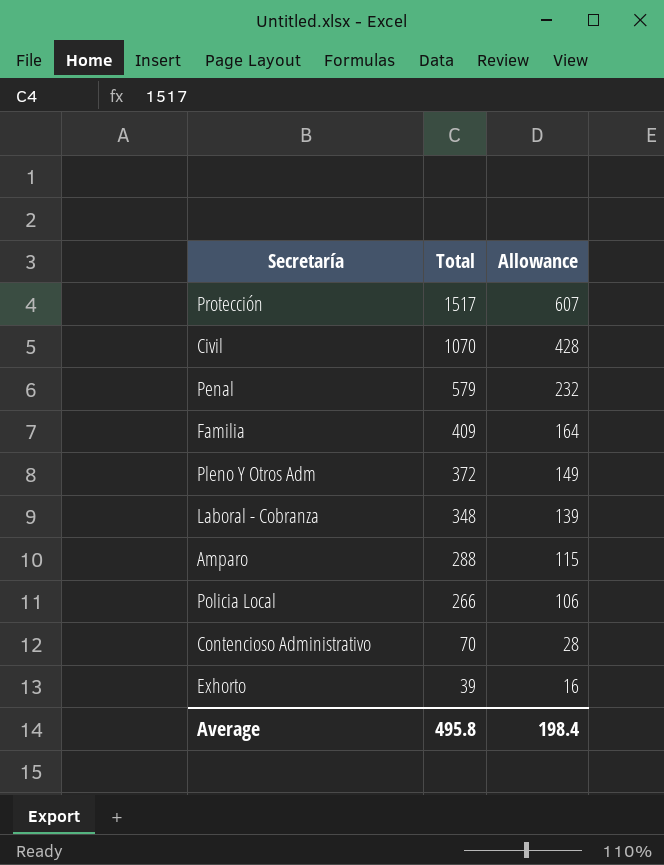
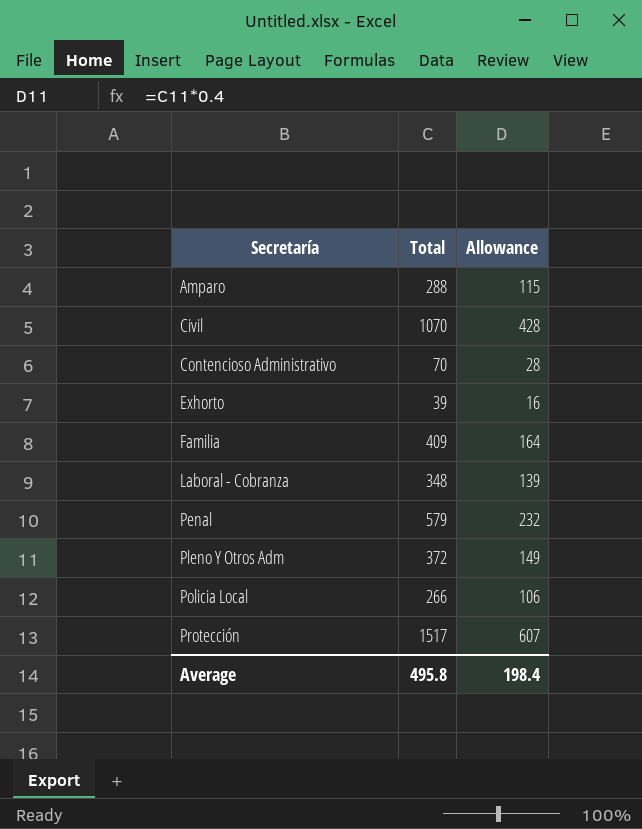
row order: Total descending -> Secretaría ascending

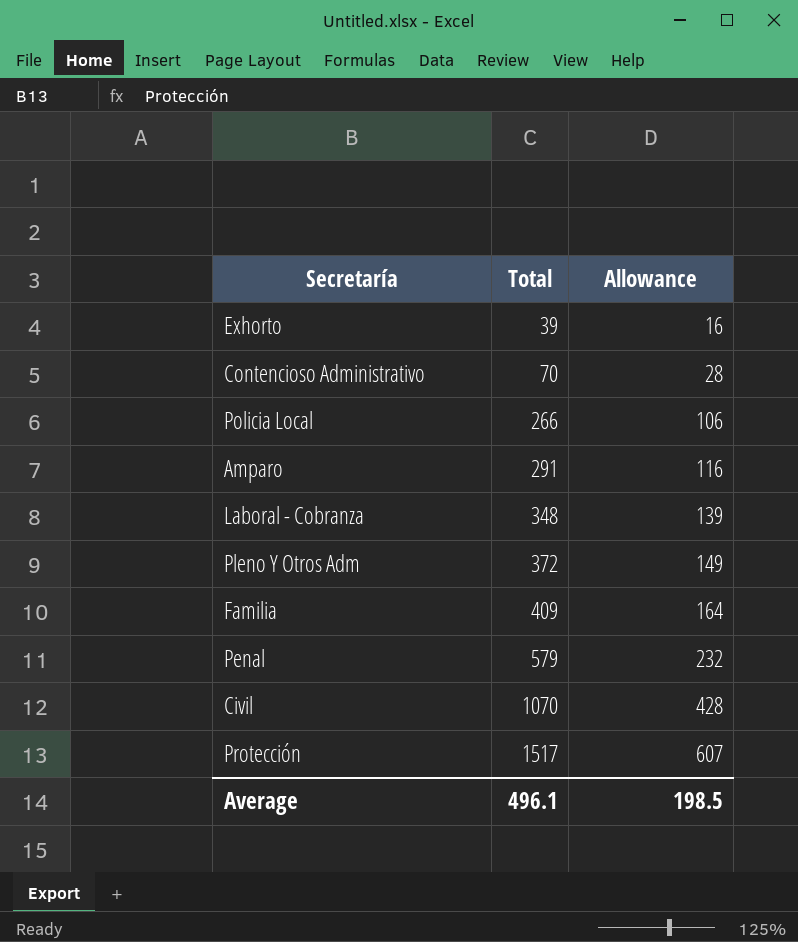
row order: Secretaría ascending -> Total ascending
Amparo | Total: 288 -> 291
Amparo | Allowance: 115 -> 116
Average | Total: 495.8 -> 496.1
Average | Allowance: 198.4 -> 198.5

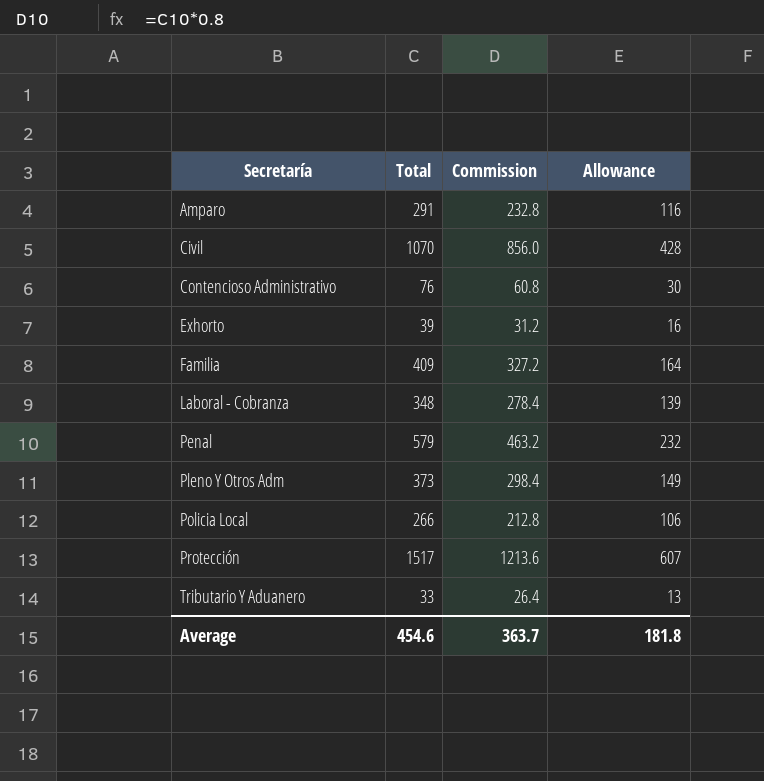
row order: Total ascending -> Secretaría ascending
column Commission | formula: none -> [Total] * 0.8
Contencioso Administrativo | Total: 70 -> 76
Contencioso Administrativo | Allowance: 28 -> 30
Pleno Y Otros Adm | Total: 372 -> 373
row Tributario Y Aduanero: none -> 33 | 26.4 | 13
Average | Total: 496.1 -> 454.6
Average | Allowance: 198.5 -> 181.8

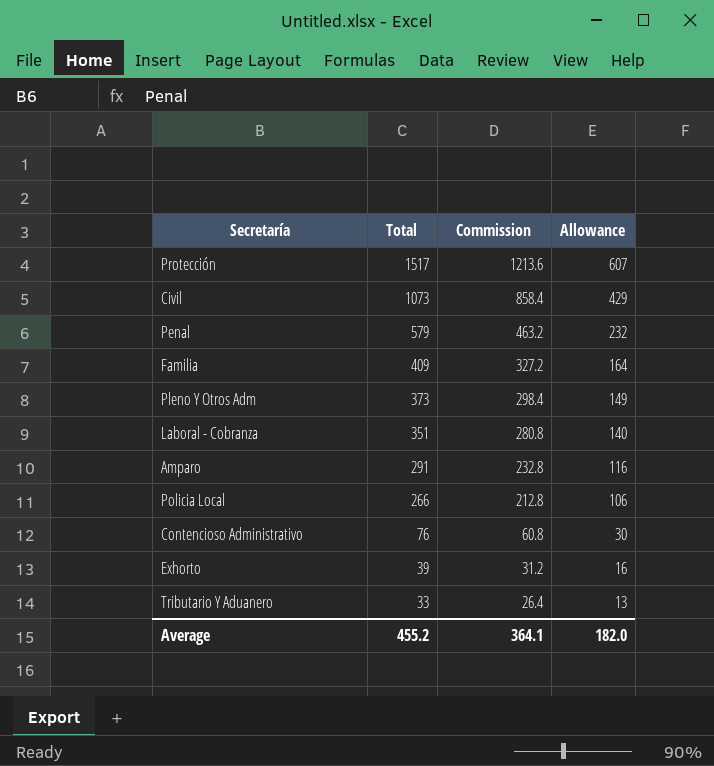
row order: Secretaría ascending -> Total descending
Civil | Total: 1070 -> 1073
Civil | Commission: 856.0 -> 858.4
Civil | Allowance: 428 -> 429
Laboral - Cobranza | Total: 348 -> 351
Laboral - Cobranza | Commission: 278.4 -> 280.8
Laboral - Cobranza | Allowance: 139 -> 140
Average | Total: 454.6 -> 455.2
Average | Commission: 363.7 -> 364.1
Average | Allowance: 181.8 -> 182.0

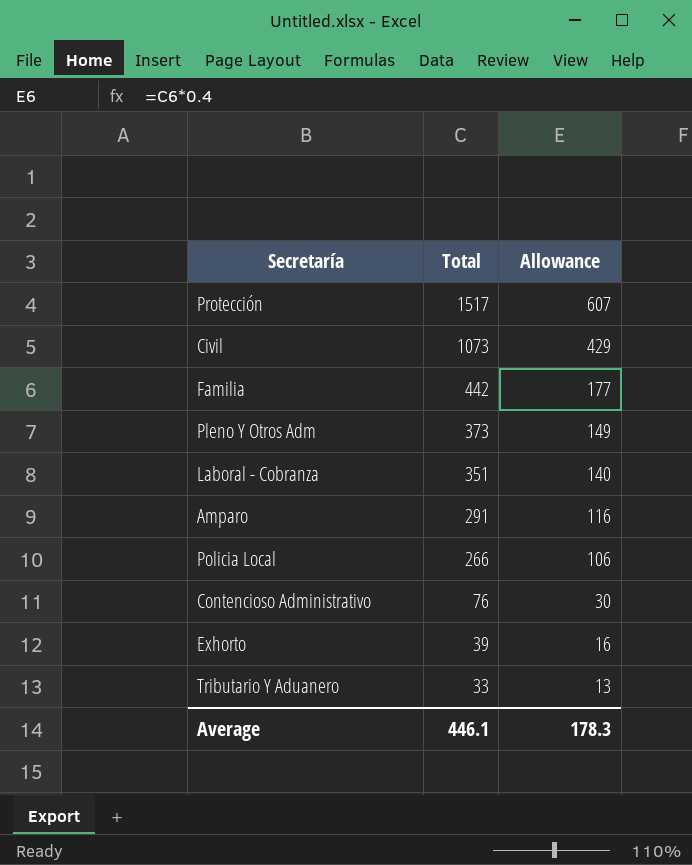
column Commission | formula: [Total] * 0.8 -> none
row Penal: 579 | 463.2 | 232 -> none
Familia | Total: 409 -> 442
Familia | Allowance: 164 -> 177
Average | Total: 455.2 -> 446.1
Average | Allowance: 182.0 -> 178.3

